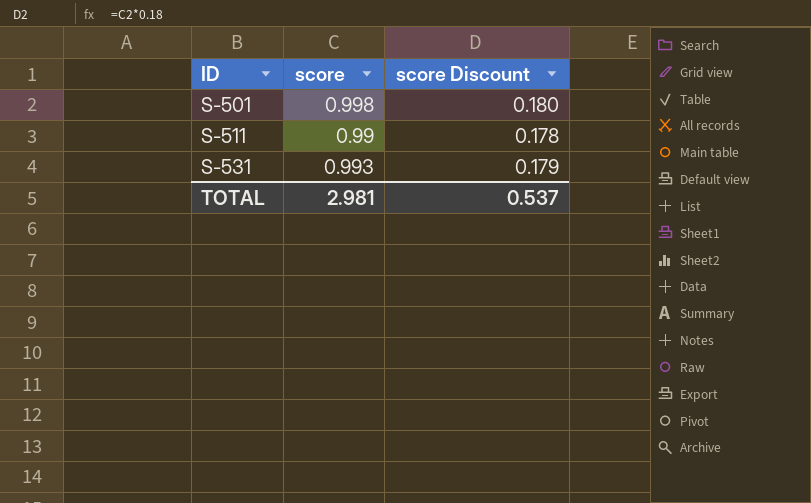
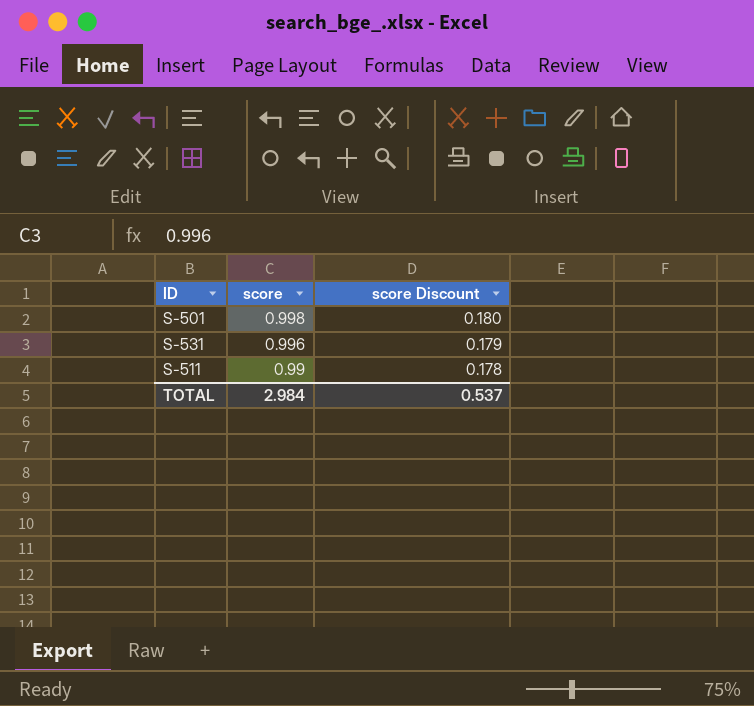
row order: ID ascending -> score descending
S-531 | score: 0.993 -> 0.996
TOTAL | score: 2.981 -> 2.984

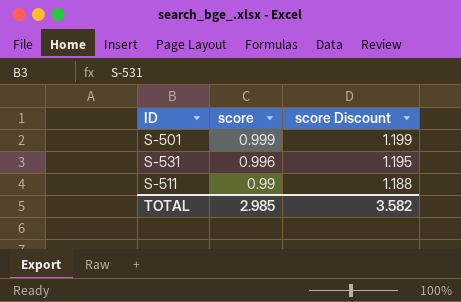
column score Discount | formula: [score] * 0.18 -> [score] * 1.2
S-501 | score: 0.998 -> 0.999
TOTAL | score: 2.984 -> 2.985
TOTAL | score Discount: 0.537 -> 3.582

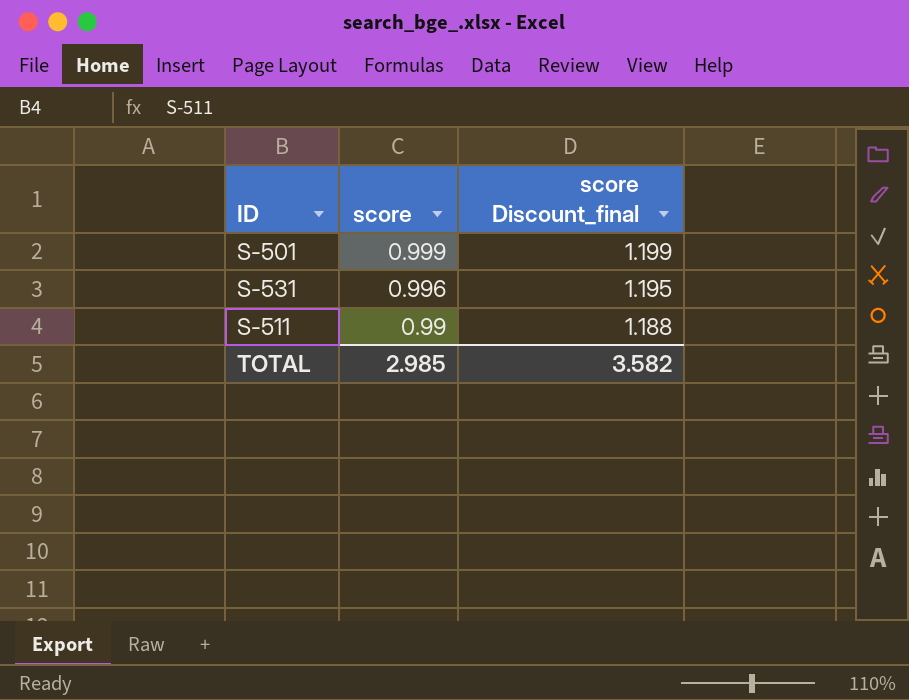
column name: score Discount -> score Discount_final

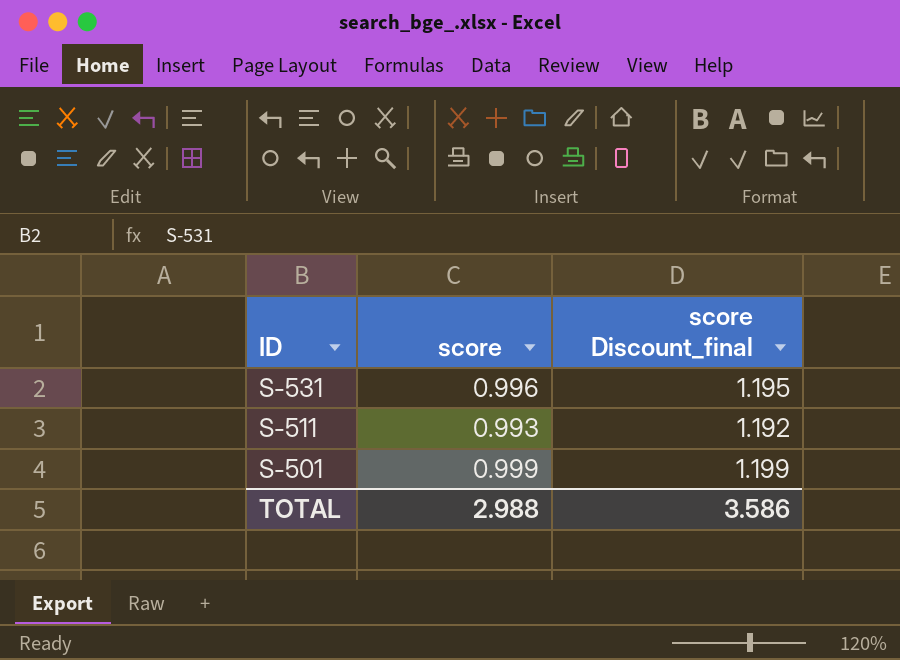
row order: score descending -> ID descending
S-511 | score: 0.99 -> 0.993
S-511 | score Discount_final: 1.188 -> 1.192
TOTAL | score: 2.985 -> 2.988
TOTAL | score Discount_final: 3.582 -> 3.586

